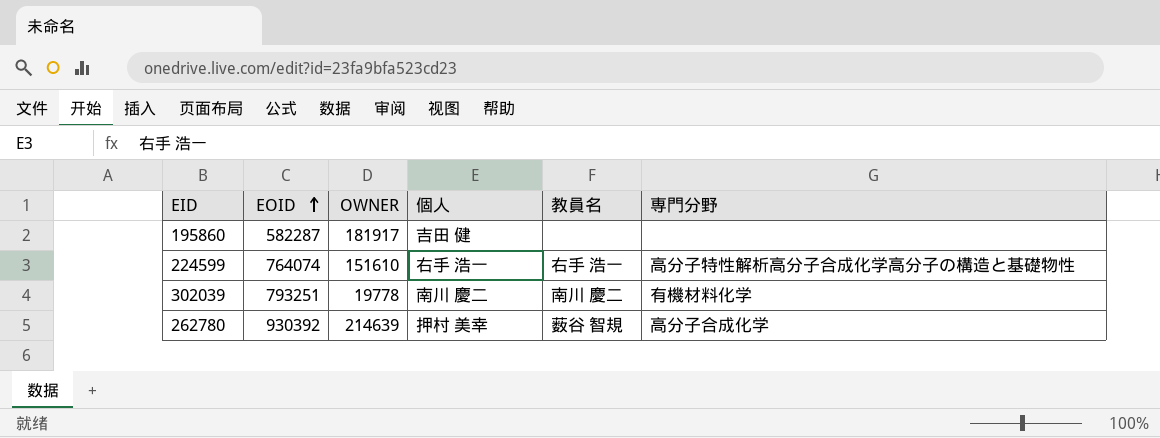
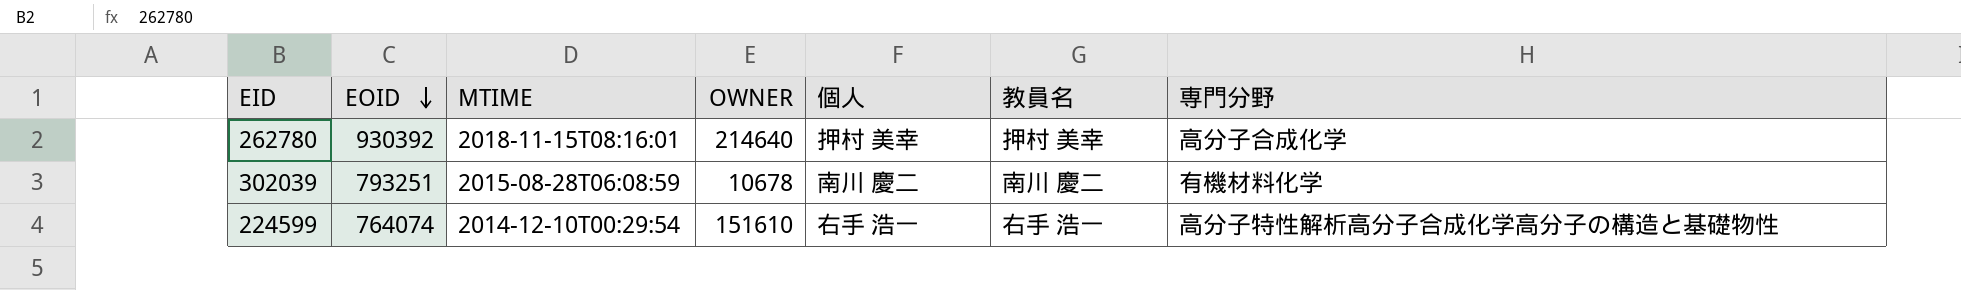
row order: EOID ascending -> EOID descending
column MTIME | position: none -> 3
row 195860: 582287 | 181917 | 吉田 健 | none | none -> none
262780 | OWNER: 214639 -> 214640
262780 | 教員名: 薮谷 智規 -> 押村 美幸
302039 | OWNER: 19778 -> 10678

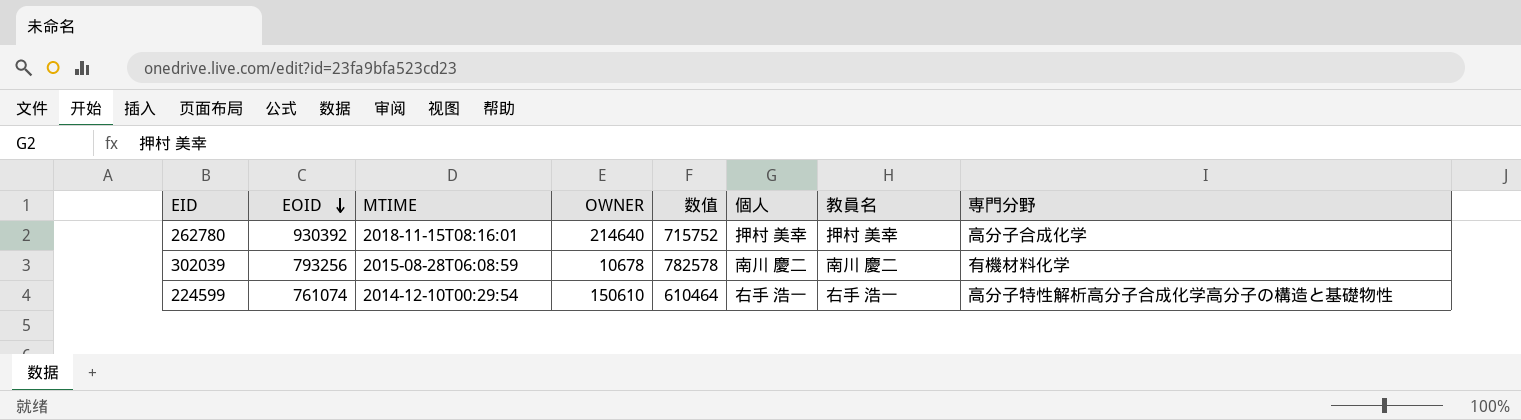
column 数值 | formula: none -> [EOID] - [OWNER]
302039 | EOID: 793251 -> 793256
224599 | EOID: 764074 -> 761074
224599 | OWNER: 151610 -> 150610

